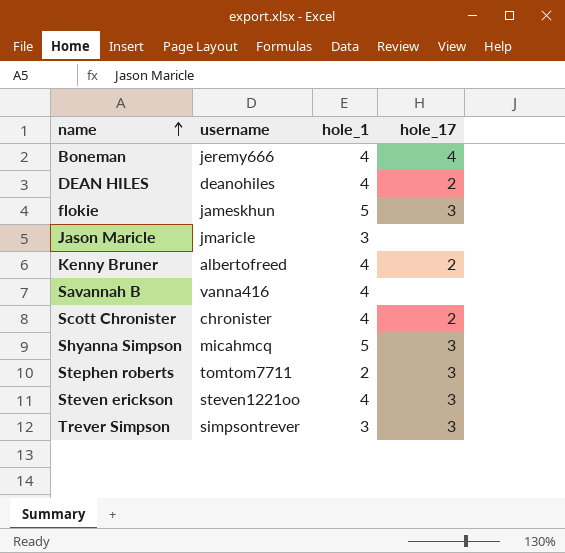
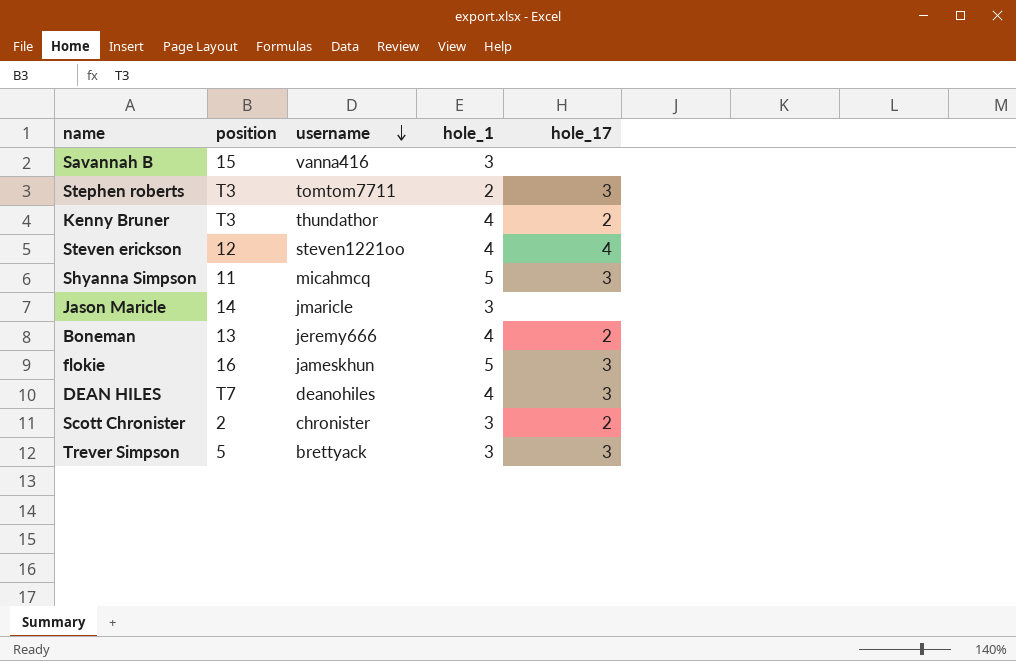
row order: name ascending -> username descending
column position | position: none -> 2
Savannah B | hole_1: 4 -> 3
Kenny Bruner | username: albertofreed -> thundathor
Steven erickson | hole_17: 3 -> 4
Boneman | hole_17: 4 -> 2
DEAN HILES | hole_17: 2 -> 3
Scott Chronister | hole_1: 4 -> 3
Trever Simpson | username: simpsontrever -> brettyack

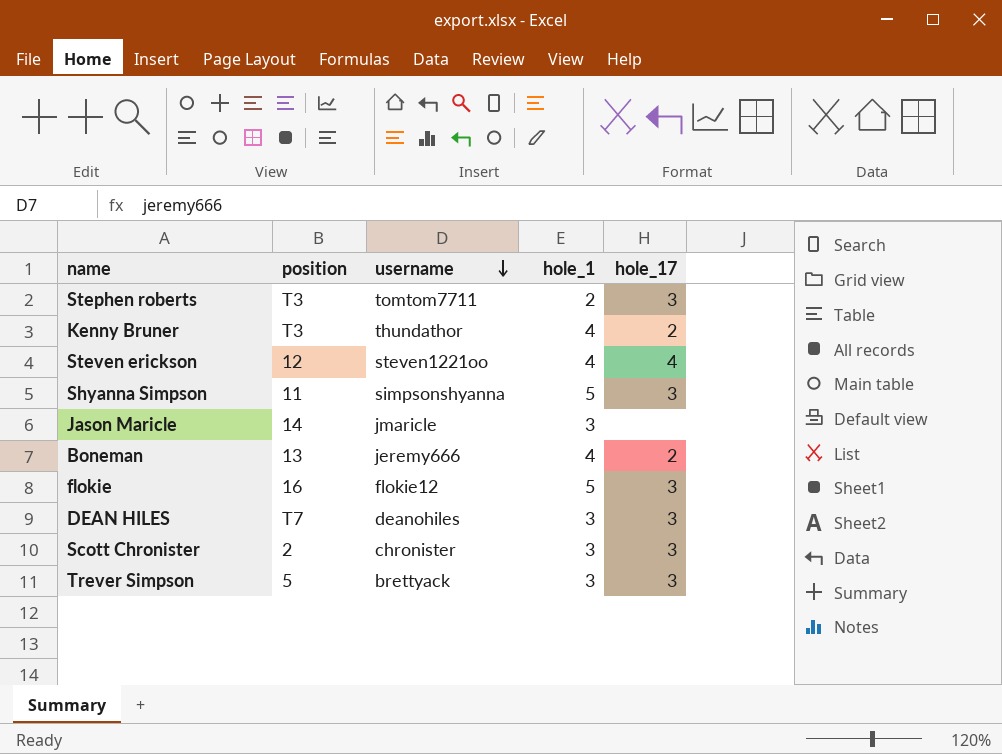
row Savannah B: 15 | vanna416 | 3 | none -> none
Shyanna Simpson | username: micahmcq -> simpsonshyanna
flokie | username: jameskhun -> flokie12
DEAN HILES | hole_1: 4 -> 3
Scott Chronister | hole_17: 2 -> 3

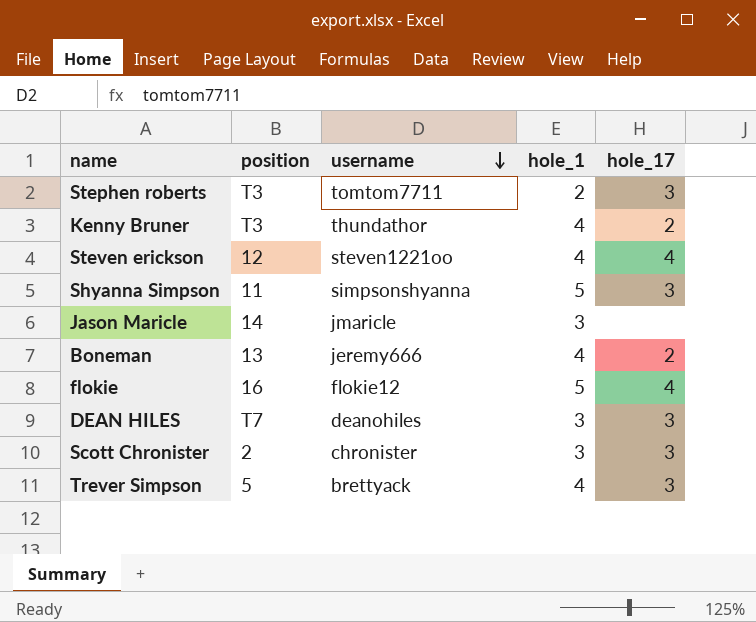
flokie | hole_17: 3 -> 4
Trever Simpson | hole_1: 3 -> 4

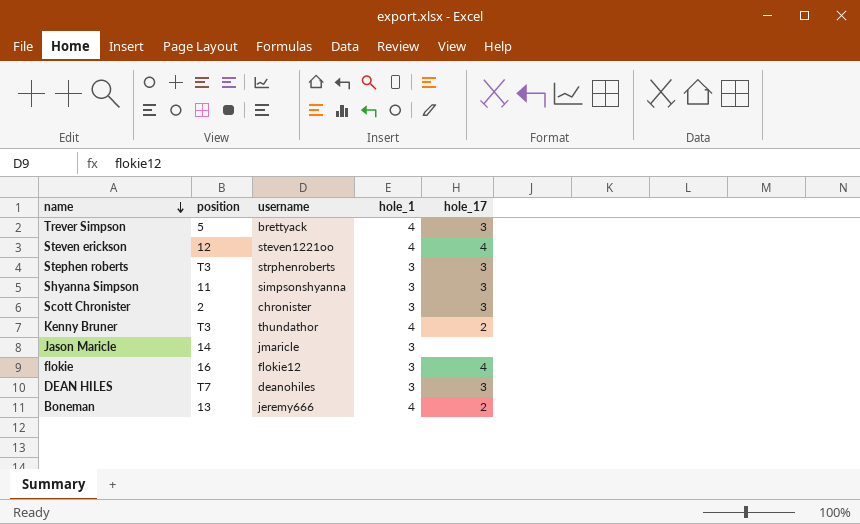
row order: username descending -> name descending
Stephen roberts | username: tomtom7711 -> strphenroberts
Stephen roberts | hole_1: 2 -> 3
Shyanna Simpson | hole_1: 5 -> 3
flokie | hole_1: 5 -> 3

